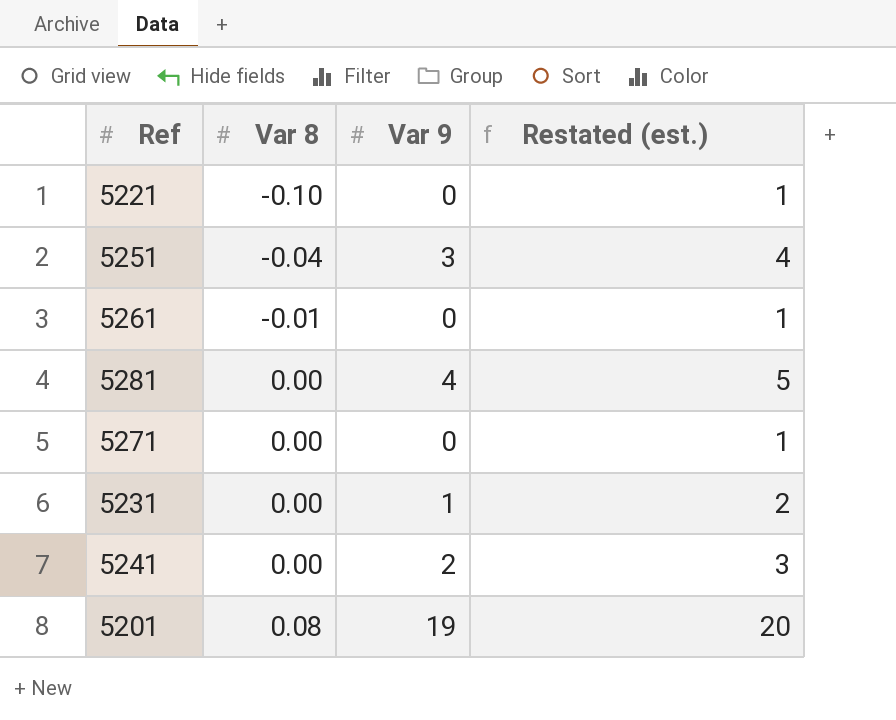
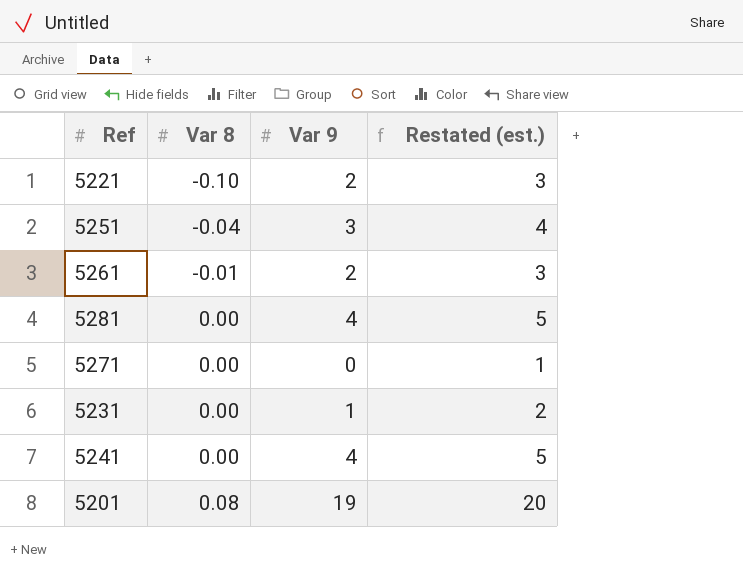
5221 | Var 9: 0 -> 2
5221 | Restated (est.): 1 -> 3
5261 | Var 9: 0 -> 2
5261 | Restated (est.): 1 -> 3
5241 | Var 9: 2 -> 4
5241 | Restated (est.): 3 -> 5

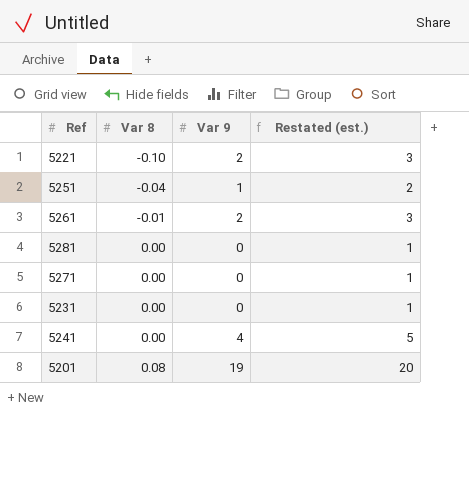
5251 | Var 9: 3 -> 1
5251 | Restated (est.): 4 -> 2
5281 | Var 9: 4 -> 0
5281 | Restated (est.): 5 -> 1
5231 | Var 9: 1 -> 0
5231 | Restated (est.): 2 -> 1

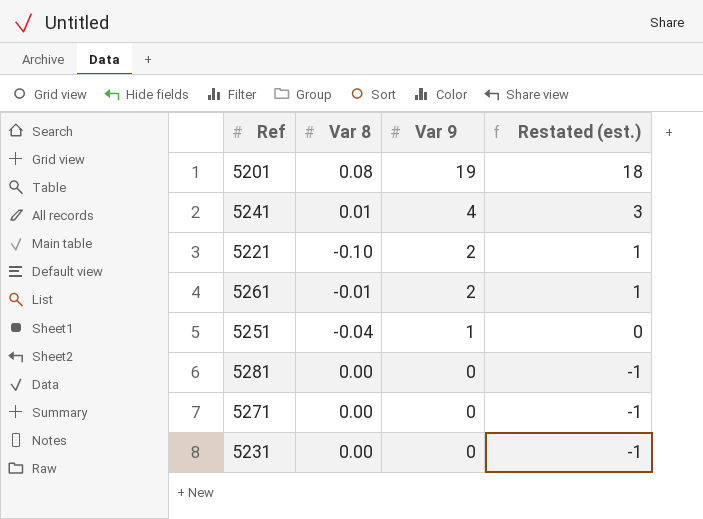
row order: Var 8 ascending -> Var 9 descending
column Restated (est.) | formula: [Var 9] + 1 -> [Var 9] - 1
5241 | Var 8: 0.00 -> 0.01

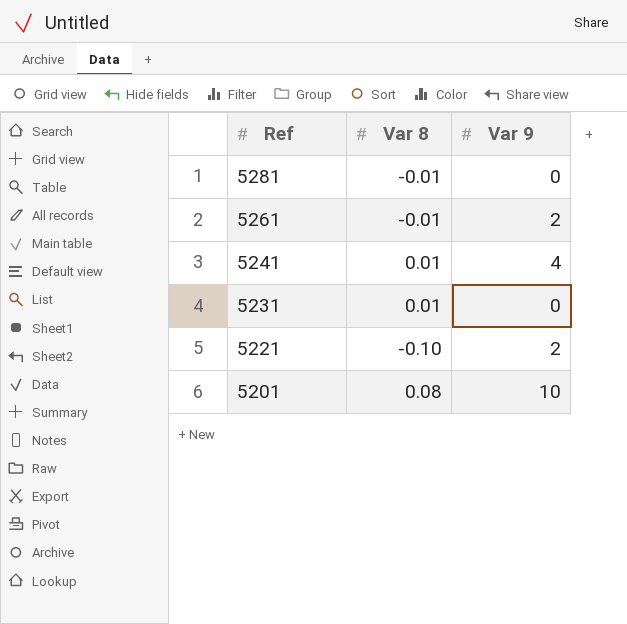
row order: Var 9 descending -> Ref descending
column Restated (est.) | formula: [Var 9] - 1 -> none
row 5251: -0.04 | 1 | 0 -> none
row 5271: 0.00 | 0 | -1 -> none
5281 | Var 8: 0.00 -> -0.01
5231 | Var 8: 0.00 -> 0.01
5201 | Var 9: 19 -> 10

